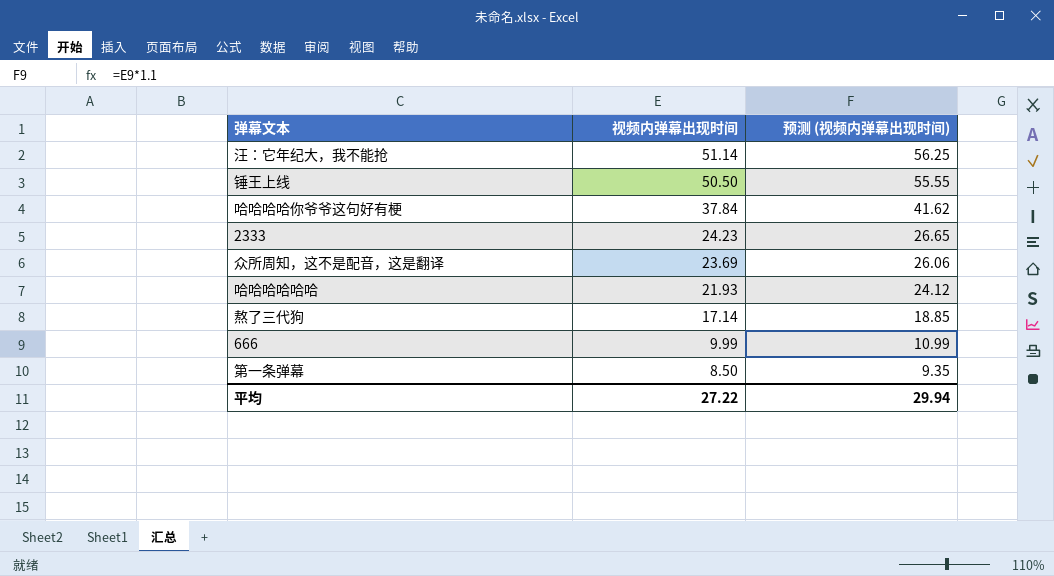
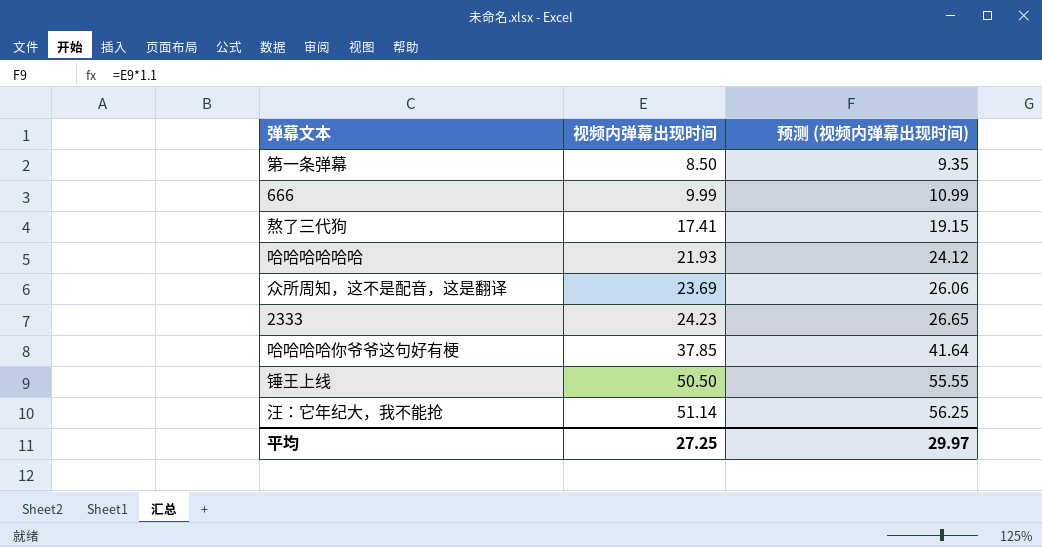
row order: 视频内弹幕出现时间 descending -> 视频内弹幕出现时间 ascending
熬了三代狗 | 视频内弹幕出现时间: 17.14 -> 17.41
熬了三代狗 | 预测 (视频内弹幕出现时间): 18.85 -> 19.15
哈哈哈哈你爷爷这句好有梗 | 视频内弹幕出现时间: 37.84 -> 37.85
哈哈哈哈你爷爷这句好有梗 | 预测 (视频内弹幕出现时间): 41.62 -> 41.64
平均 | 视频内弹幕出现时间: 27.22 -> 27.25
平均 | 预测 (视频内弹幕出现时间): 29.94 -> 29.97

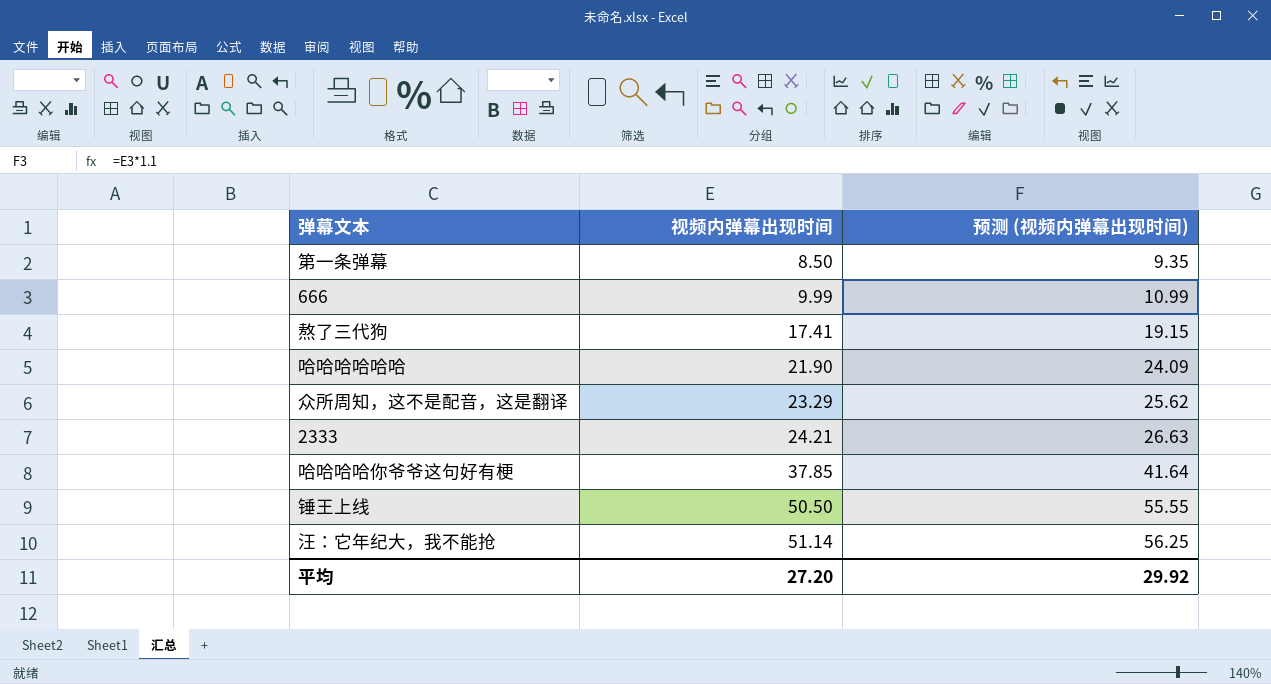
哈哈哈哈哈哈 | 视频内弹幕出现时间: 21.93 -> 21.90
哈哈哈哈哈哈 | 预测 (视频内弹幕出现时间): 24.12 -> 24.09
众所周知，这不是配音，这是翻译 | 视频内弹幕出现时间: 23.69 -> 23.29
众所周知，这不是配音，这是翻译 | 预测 (视频内弹幕出现时间): 26.06 -> 25.62
2333 | 视频内弹幕出现时间: 24.23 -> 24.21
2333 | 预测 (视频内弹幕出现时间): 26.65 -> 26.63
平均 | 视频内弹幕出现时间: 27.25 -> 27.20
平均 | 预测 (视频内弹幕出现时间): 29.97 -> 29.92

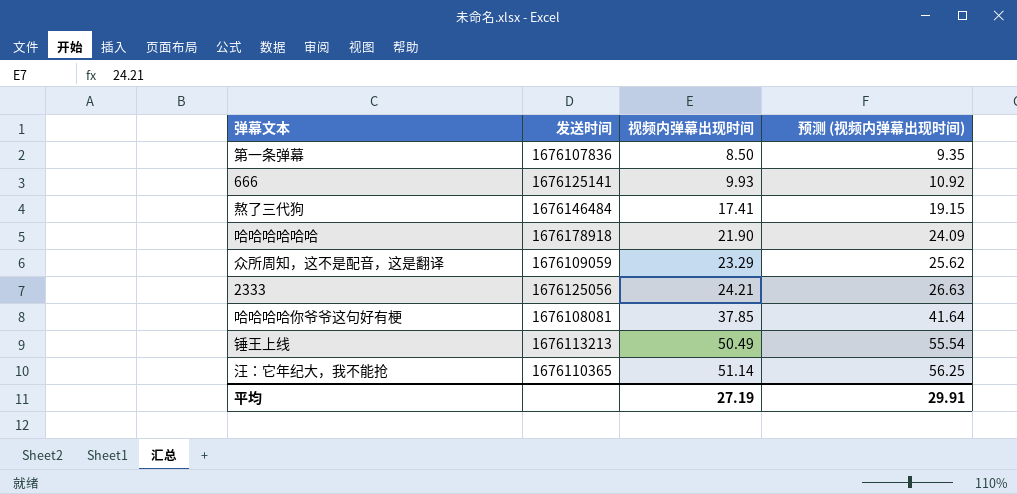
column 发送时间 | position: none -> 2
666 | 视频内弹幕出现时间: 9.99 -> 9.93
666 | 预测 (视频内弹幕出现时间): 10.99 -> 10.92
锤王上线 | 视频内弹幕出现时间: 50.50 -> 50.49
锤王上线 | 预测 (视频内弹幕出现时间): 55.55 -> 55.54
平均 | 视频内弹幕出现时间: 27.20 -> 27.19
平均 | 预测 (视频内弹幕出现时间): 29.92 -> 29.91

